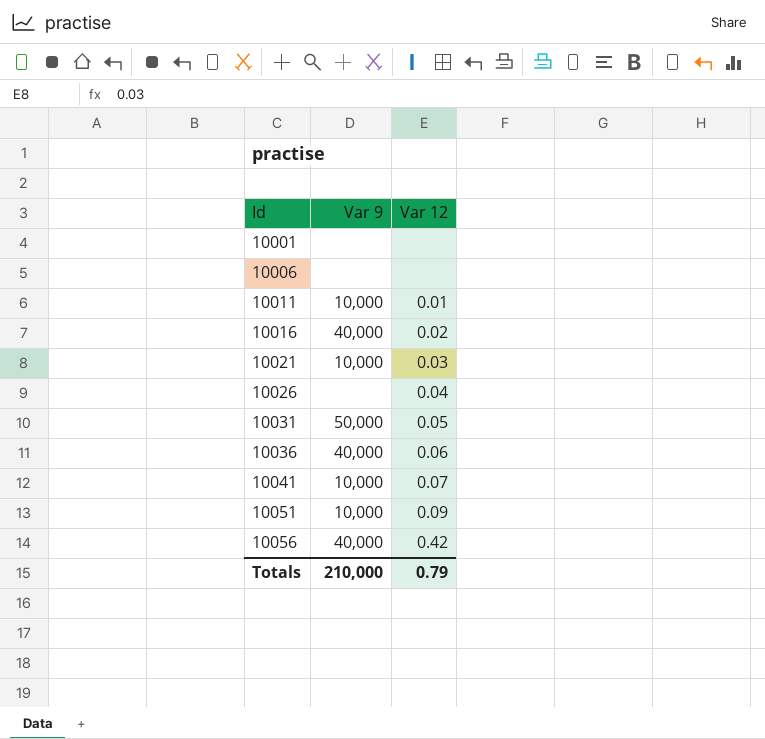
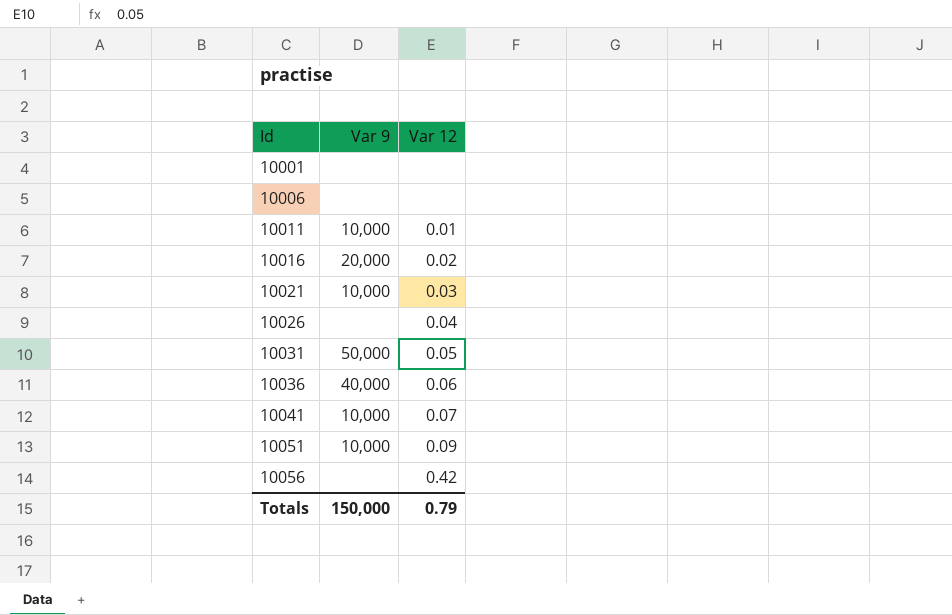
10016 | Var 9: 40,000 -> 20,000
10056 | Var 9: 40,000 -> none
Totals | Var 9: 210,000 -> 150,000

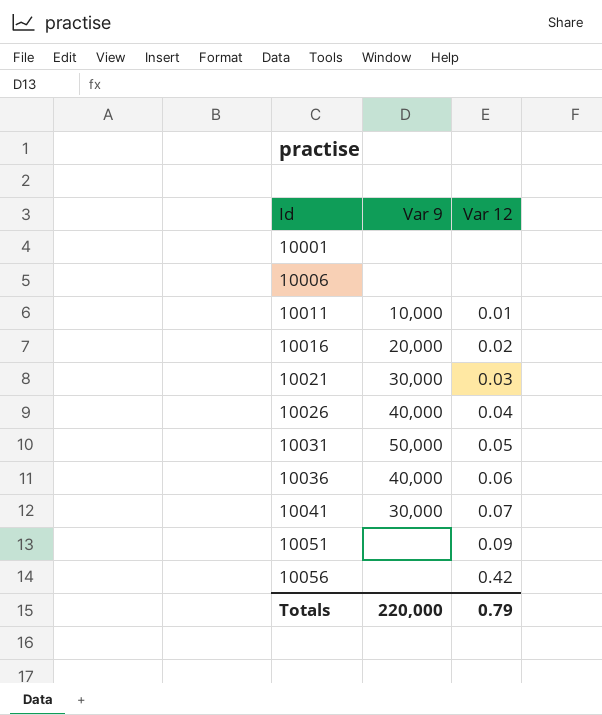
10021 | Var 9: 10,000 -> 30,000
10026 | Var 9: none -> 40,000
10041 | Var 9: 10,000 -> 30,000
10051 | Var 9: 10,000 -> none
Totals | Var 9: 150,000 -> 220,000

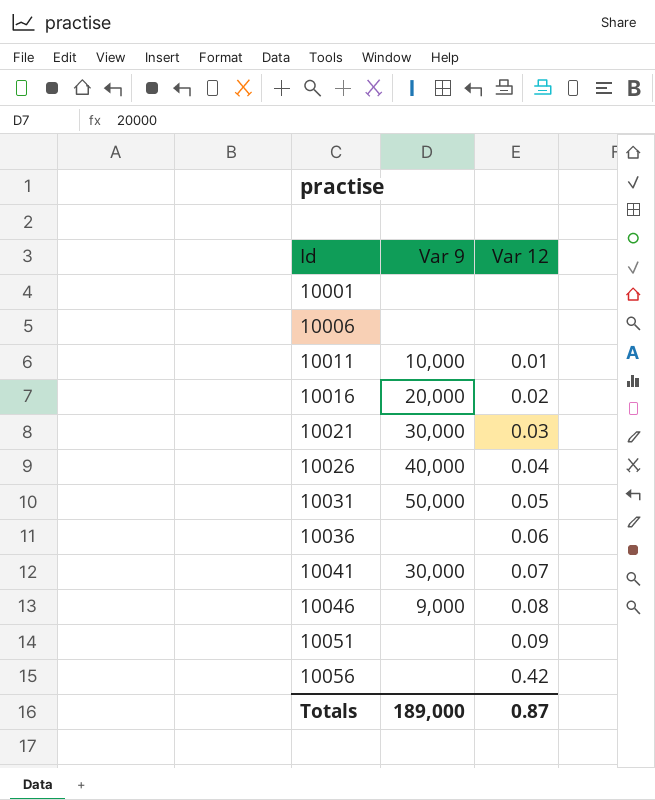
10036 | Var 9: 40,000 -> none
row 10046: none -> 9,000 | 0.08
Totals | Var 9: 220,000 -> 189,000
Totals | Var 12: 0.79 -> 0.87

